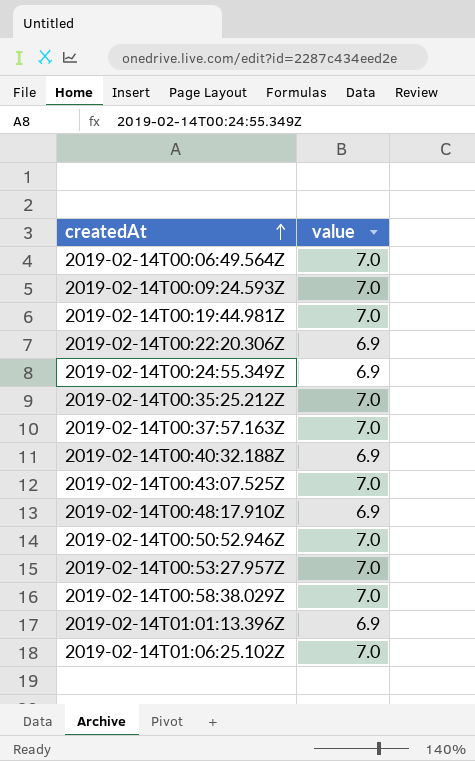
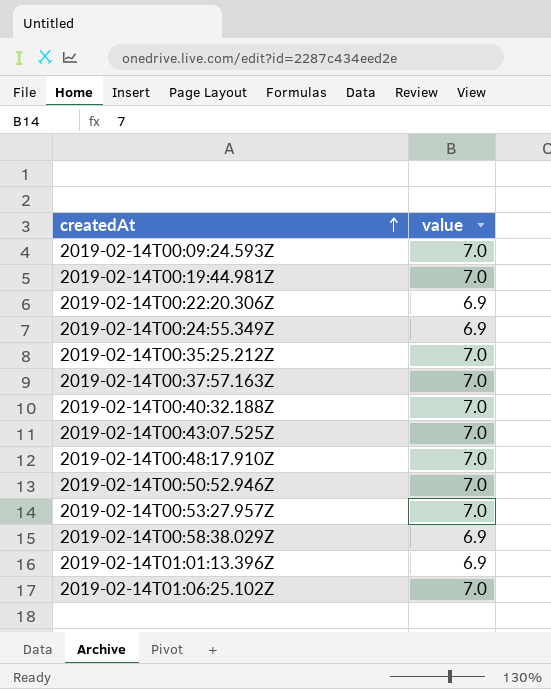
row 2019-02-14T00:06:49.564Z: 7.0 -> none
2019-02-14T00:40:32.188Z | value: 6.9 -> 7.0
2019-02-14T00:48:17.910Z | value: 6.9 -> 7.0
2019-02-14T00:58:38.029Z | value: 7.0 -> 6.9

